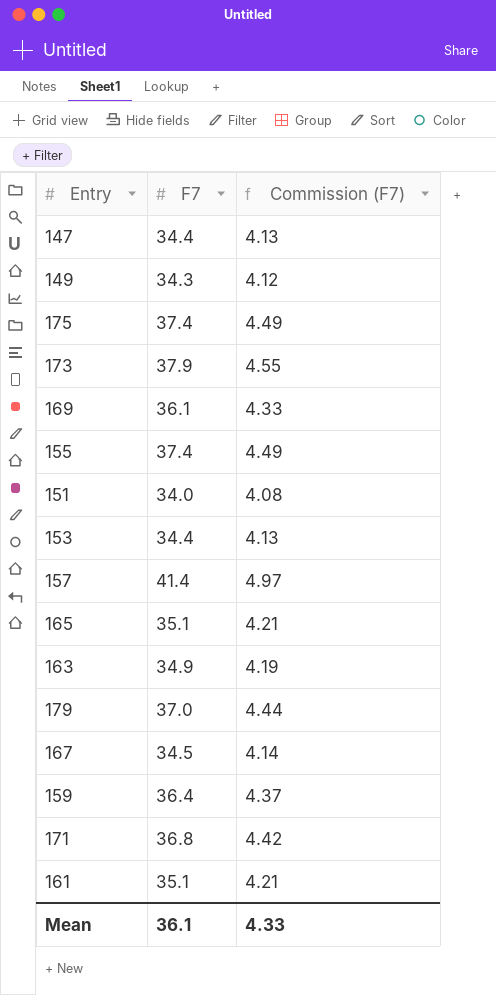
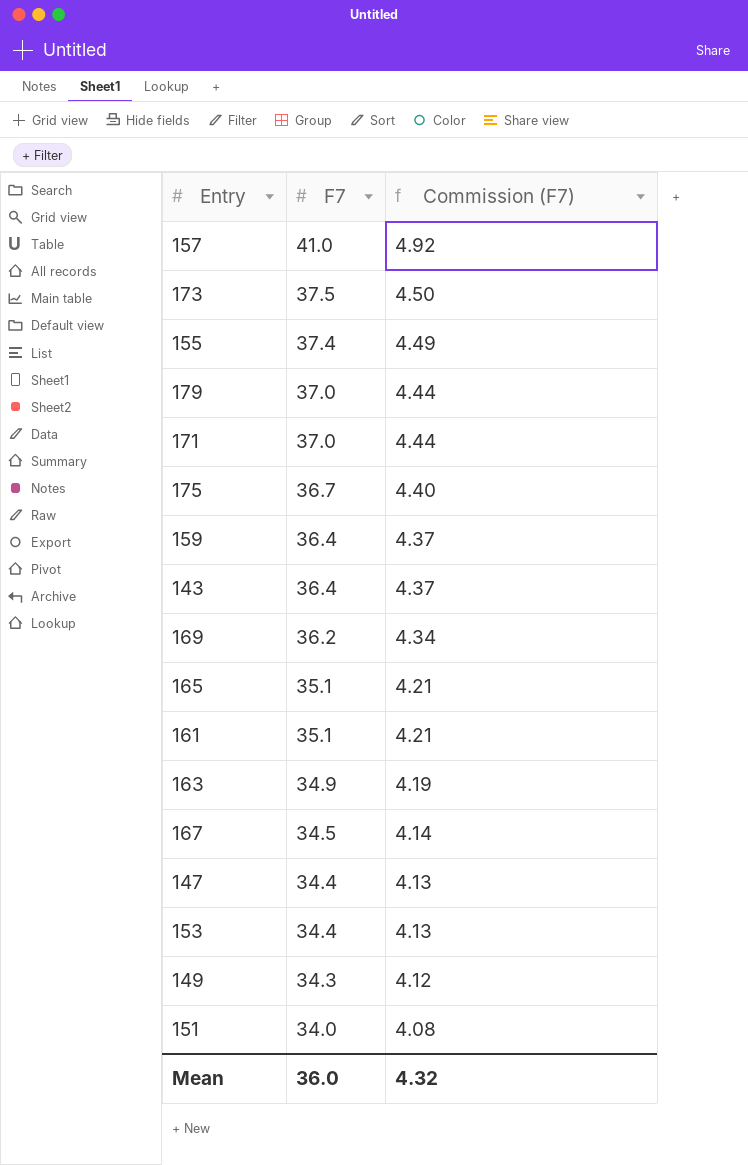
row order: none -> F7 descending
157 | F7: 41.4 -> 41.0
157 | Commission (F7): 4.97 -> 4.92
173 | F7: 37.9 -> 37.5
173 | Commission (F7): 4.55 -> 4.50
171 | F7: 36.8 -> 37.0
171 | Commission (F7): 4.42 -> 4.44
175 | F7: 37.4 -> 36.7
175 | Commission (F7): 4.49 -> 4.40
row 143: none -> 36.4 | 4.37
169 | F7: 36.1 -> 36.2
169 | Commission (F7): 4.33 -> 4.34
Mean | F7: 36.1 -> 36.0
Mean | Commission (F7): 4.33 -> 4.32

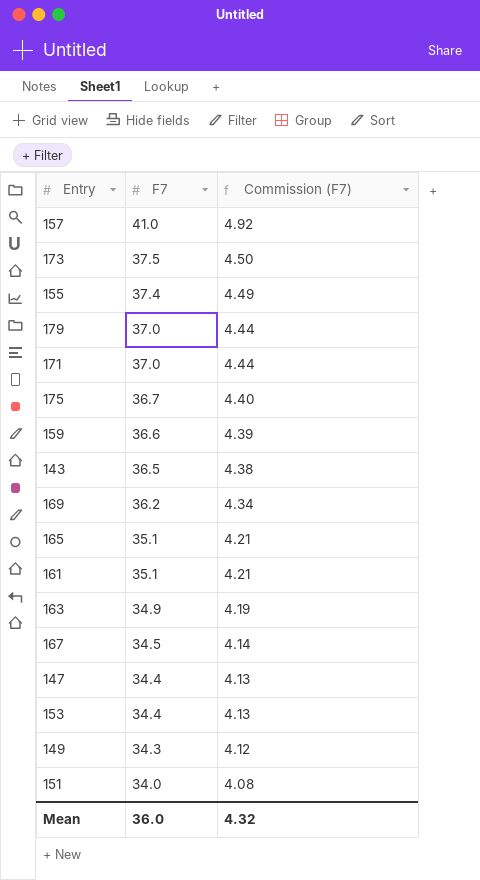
159 | F7: 36.4 -> 36.6
159 | Commission (F7): 4.37 -> 4.39
143 | F7: 36.4 -> 36.5
143 | Commission (F7): 4.37 -> 4.38

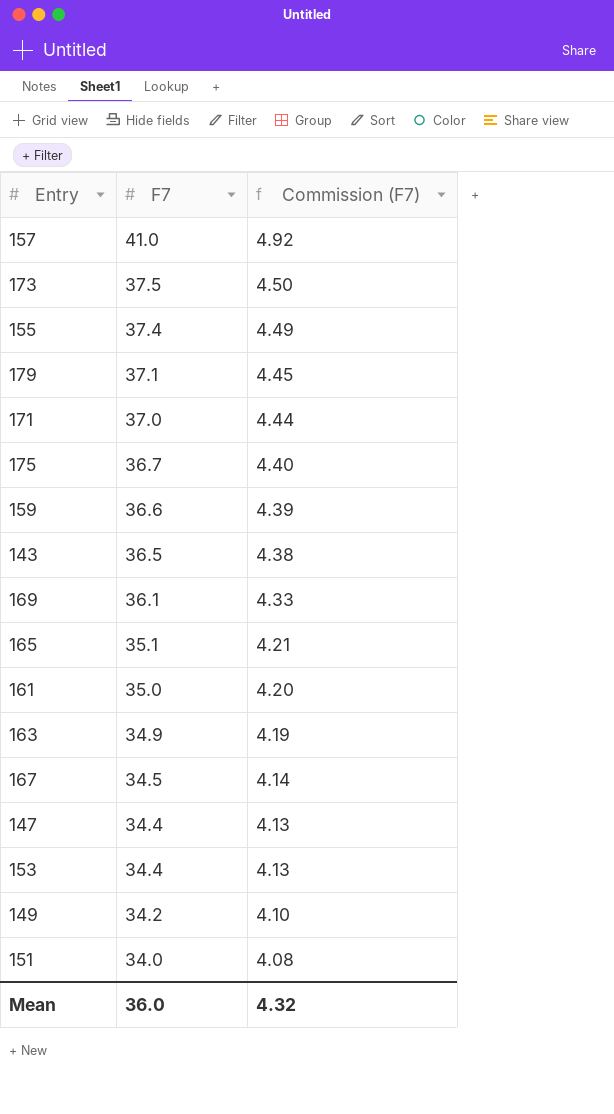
179 | F7: 37.0 -> 37.1
179 | Commission (F7): 4.44 -> 4.45
169 | F7: 36.2 -> 36.1
169 | Commission (F7): 4.34 -> 4.33
161 | F7: 35.1 -> 35.0
161 | Commission (F7): 4.21 -> 4.20
149 | F7: 34.3 -> 34.2
149 | Commission (F7): 4.12 -> 4.10

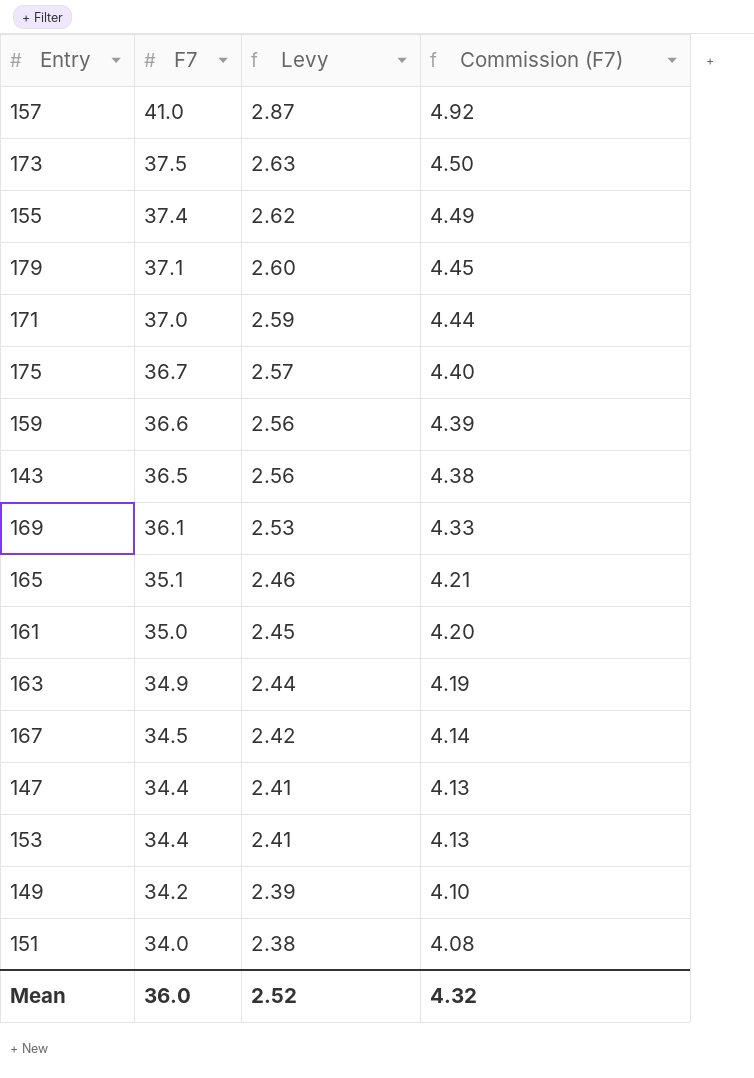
column Levy | formula: none -> [F7] * 0.07

